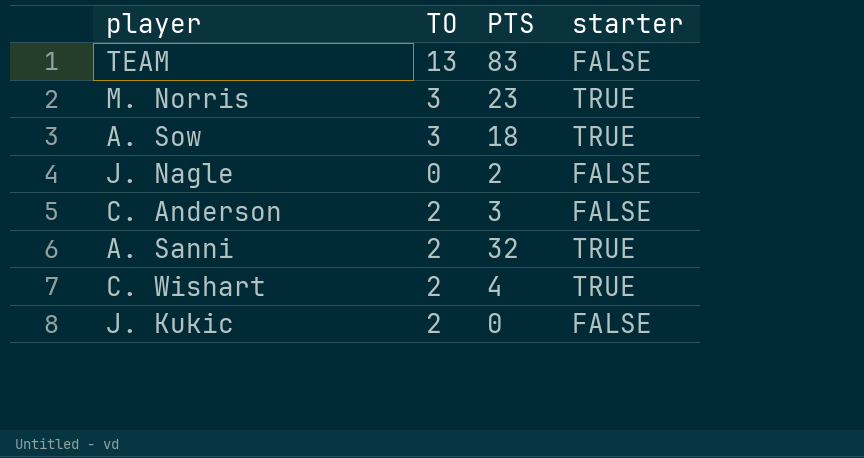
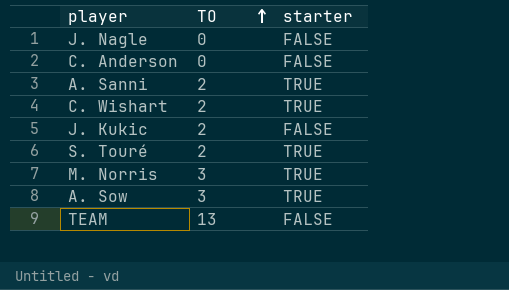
row order: none -> TO ascending
column PTS | position: 3 -> none
C. Anderson | TO: 2 -> 0
row S. Touré: none -> 2 | TRUE

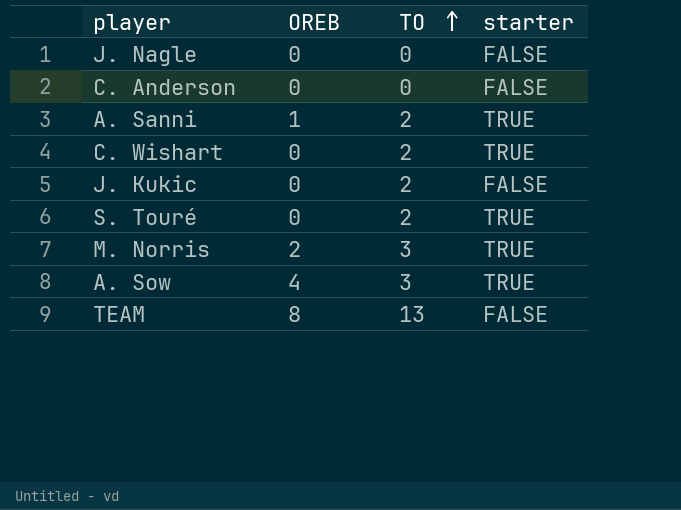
column OREB | position: none -> 2

